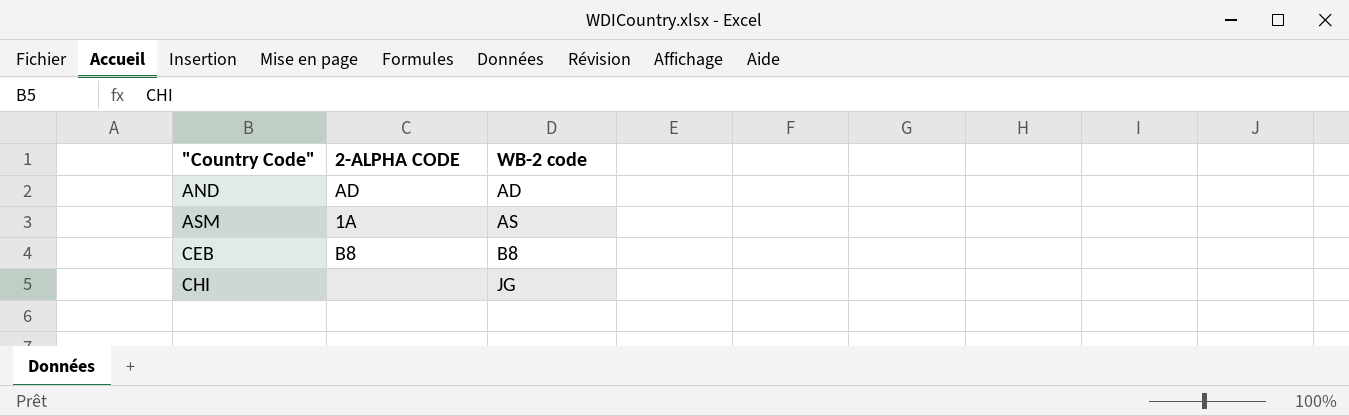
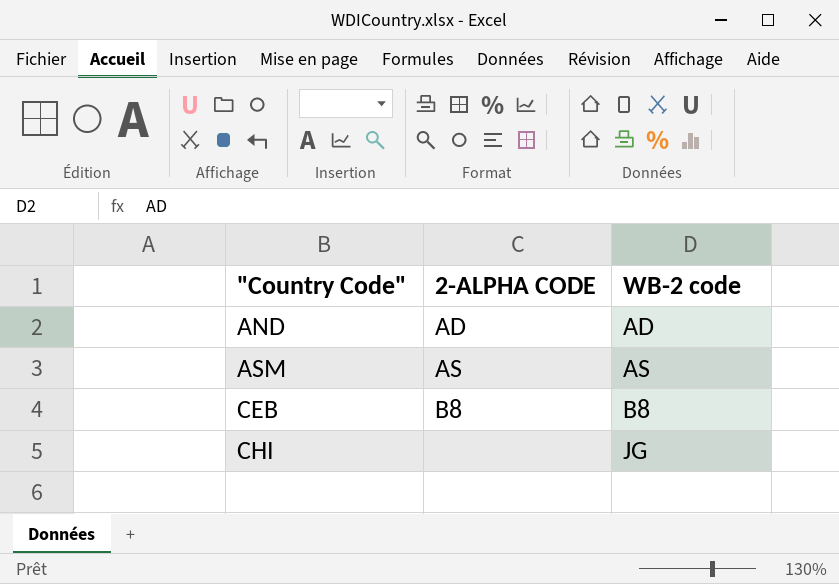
ASM | 2-ALPHA CODE: 1A -> AS

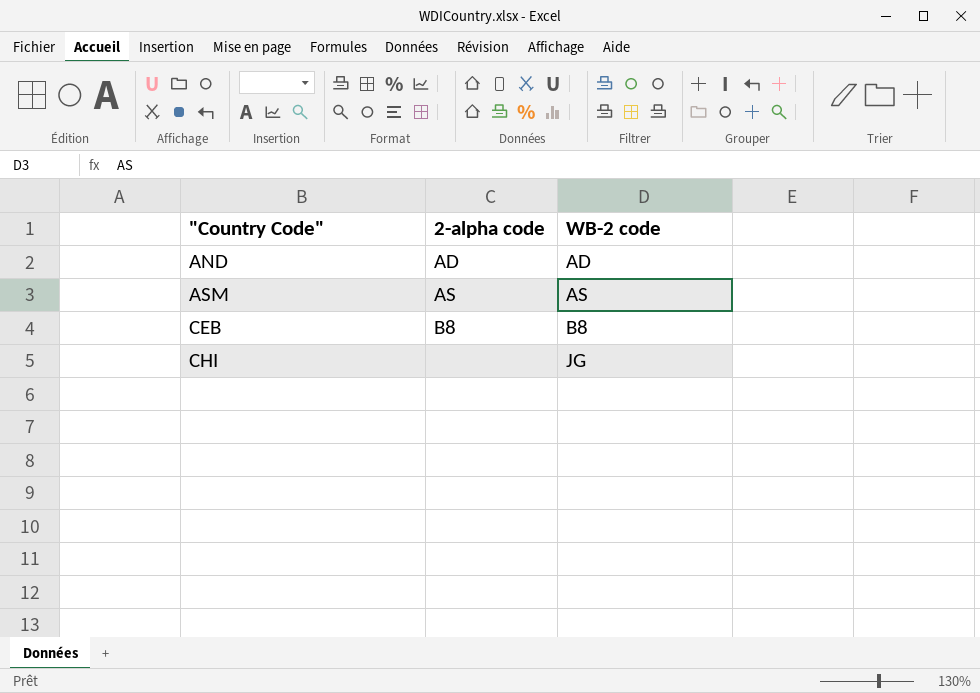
column name: 2-ALPHA CODE -> 2-alpha code

